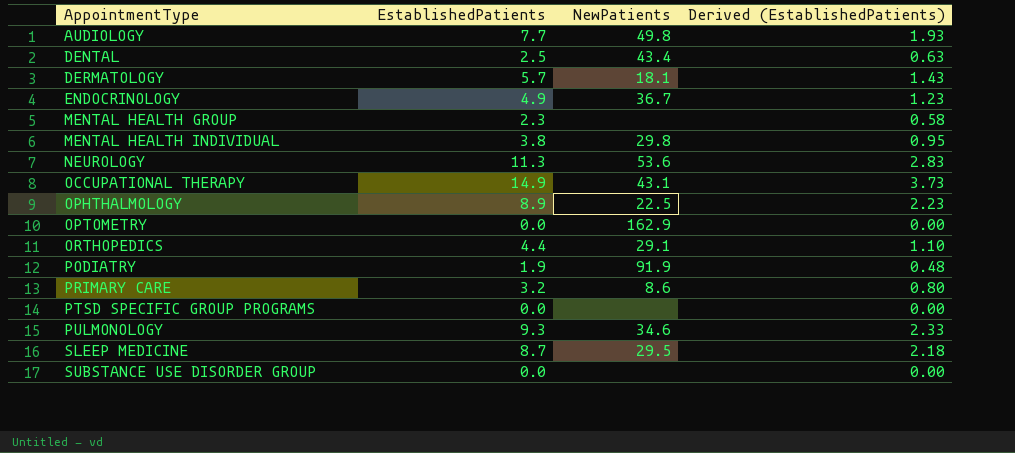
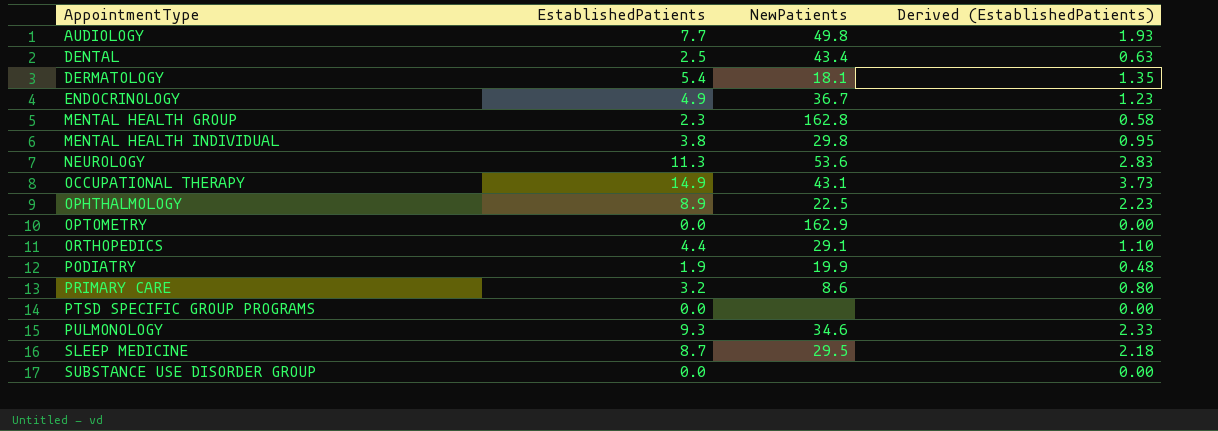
DERMATOLOGY | EstablishedPatients: 5.7 -> 5.4
DERMATOLOGY | Derived (EstablishedPatients): 1.43 -> 1.35
MENTAL HEALTH GROUP | NewPatients: none -> 162.8
PODIATRY | NewPatients: 91.9 -> 19.9

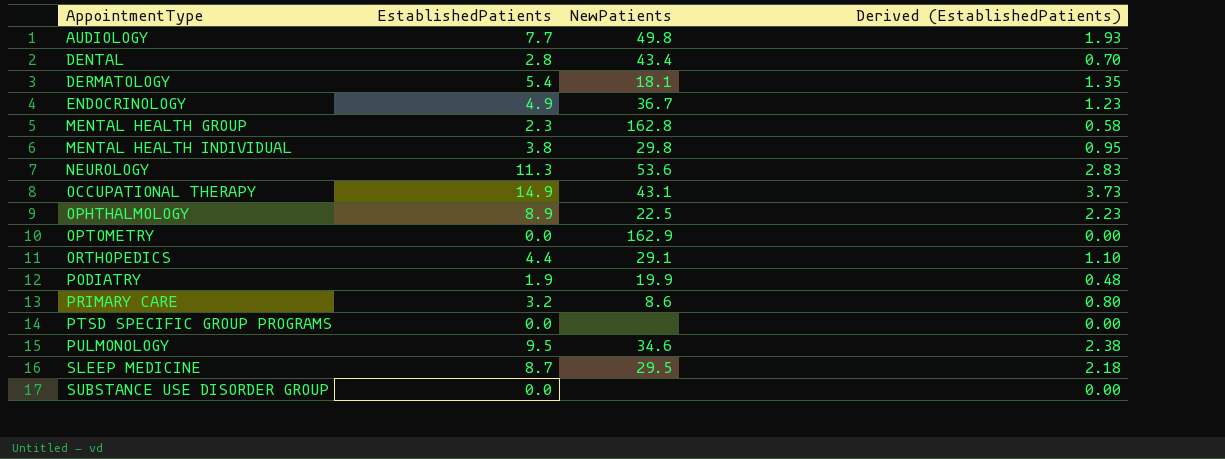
DENTAL | EstablishedPatients: 2.5 -> 2.8
DENTAL | Derived (EstablishedPatients): 0.63 -> 0.70
PULMONOLOGY | EstablishedPatients: 9.3 -> 9.5
PULMONOLOGY | Derived (EstablishedPatients): 2.33 -> 2.38

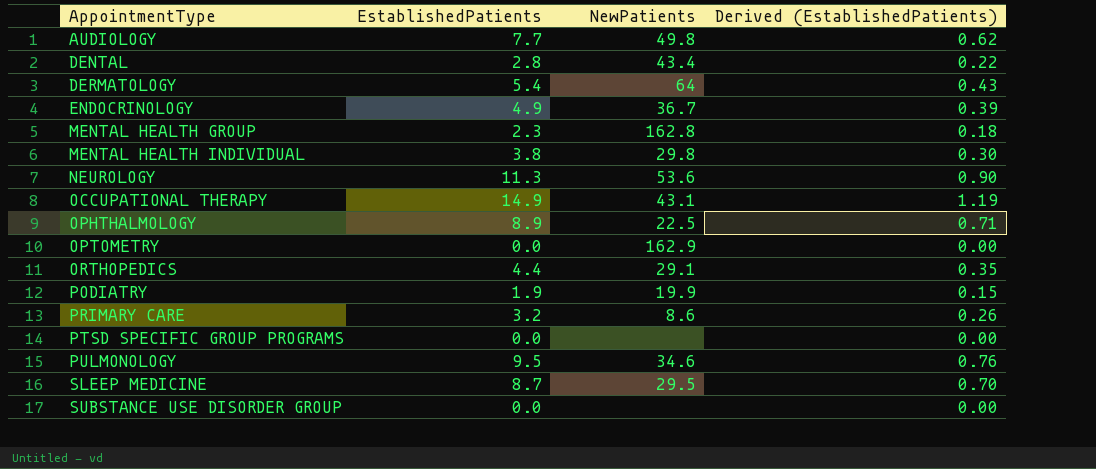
column Derived (EstablishedPatients) | formula: [EstablishedPatients] * 0.25 -> [EstablishedPatients] * 0.08
DERMATOLOGY | NewPatients: 18.1 -> 64

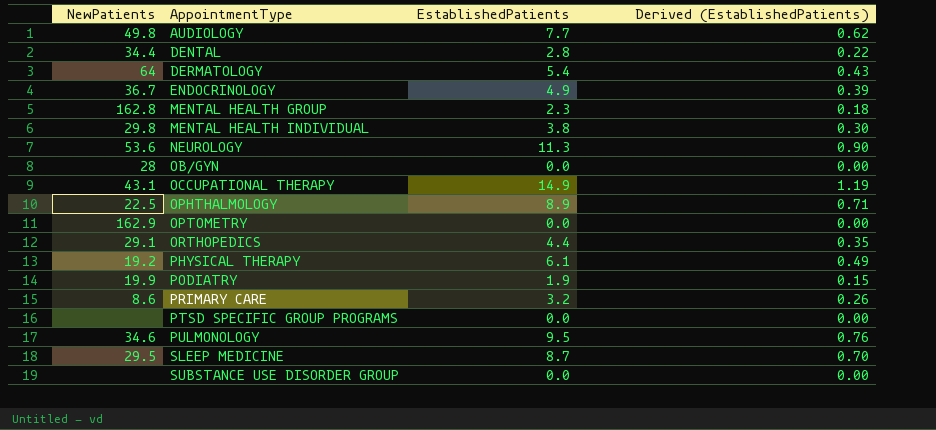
column NewPatients | position: 3 -> 1
DENTAL | NewPatients: 43.4 -> 34.4
row OB/GYN: none -> 28 | 0.0 | 0.00
row PHYSICAL THERAPY: none -> 19.2 | 6.1 | 0.49

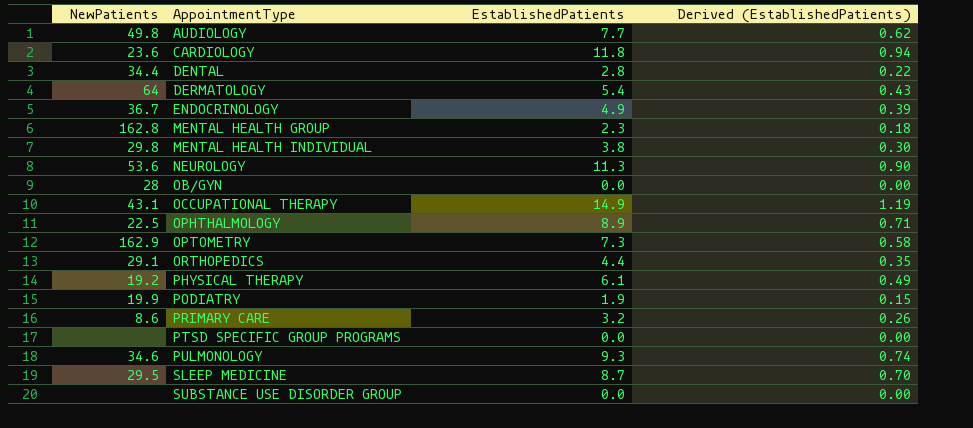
row CARDIOLOGY: none -> 23.6 | 11.8 | 0.94
OPTOMETRY | EstablishedPatients: 0.0 -> 7.3
OPTOMETRY | Derived (EstablishedPatients): 0.00 -> 0.58
PULMONOLOGY | EstablishedPatients: 9.5 -> 9.3
PULMONOLOGY | Derived (EstablishedPatients): 0.76 -> 0.74

